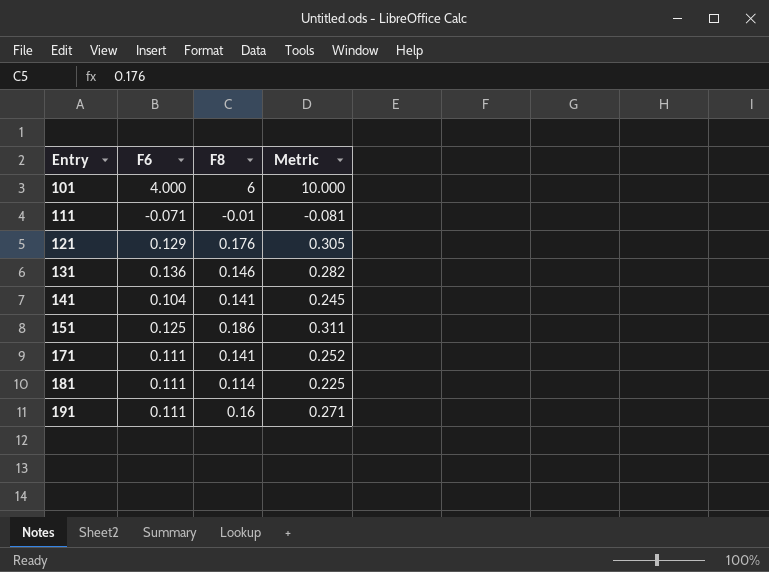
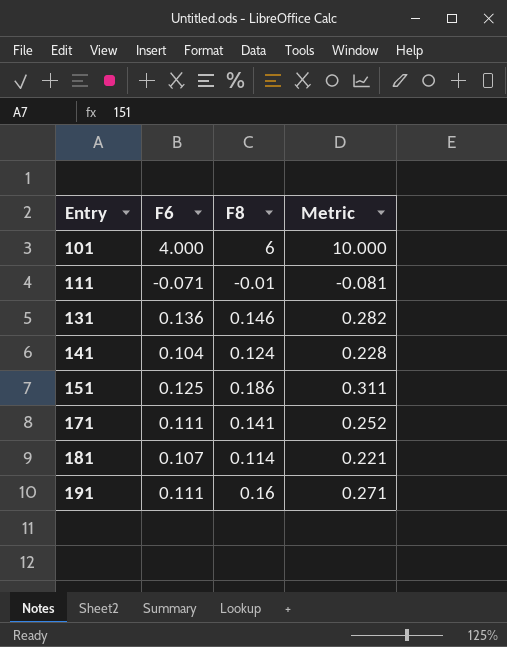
row 121: 0.129 | 0.176 | 0.305 -> none
141 | F8: 0.141 -> 0.124
141 | Metric: 0.245 -> 0.228
181 | F6: 0.111 -> 0.107
181 | Metric: 0.225 -> 0.221

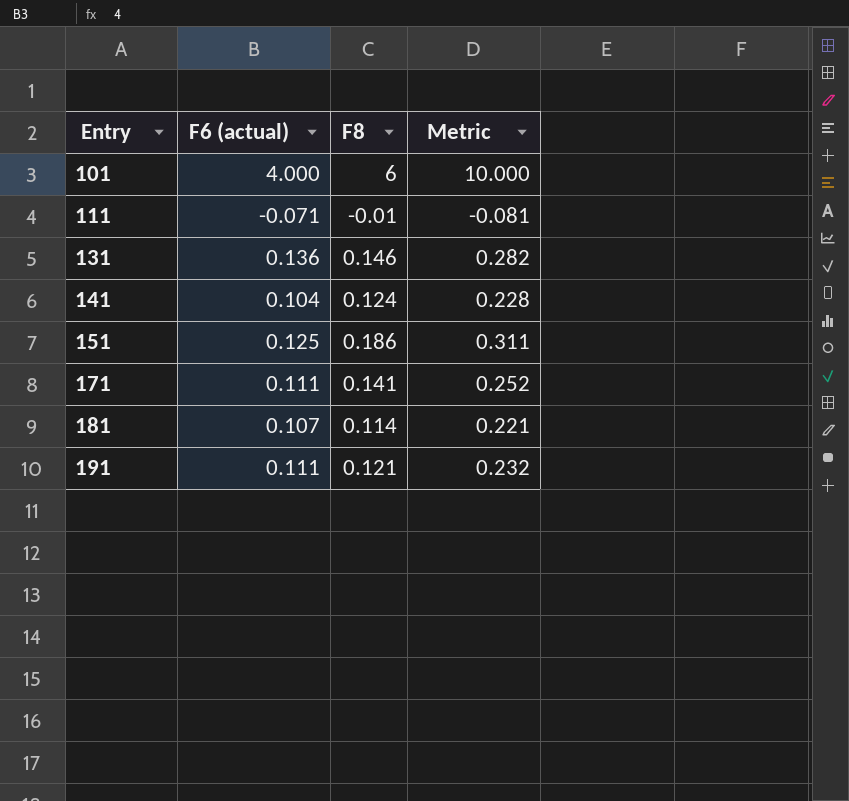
column name: F6 -> F6 (actual)
191 | F8: 0.16 -> 0.121
191 | Metric: 0.271 -> 0.232

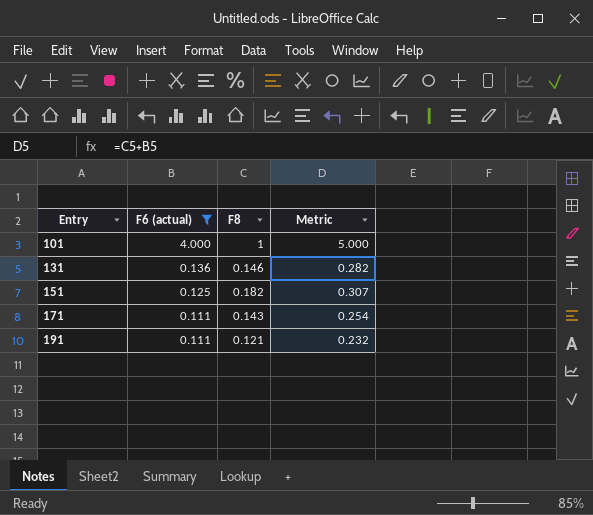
filter: none -> F6 (actual) >= 0.111
101 | F8: 6 -> 1
101 | Metric: 10.000 -> 5.000
151 | F8: 0.186 -> 0.182
151 | Metric: 0.311 -> 0.307
171 | F8: 0.141 -> 0.143
171 | Metric: 0.252 -> 0.254

